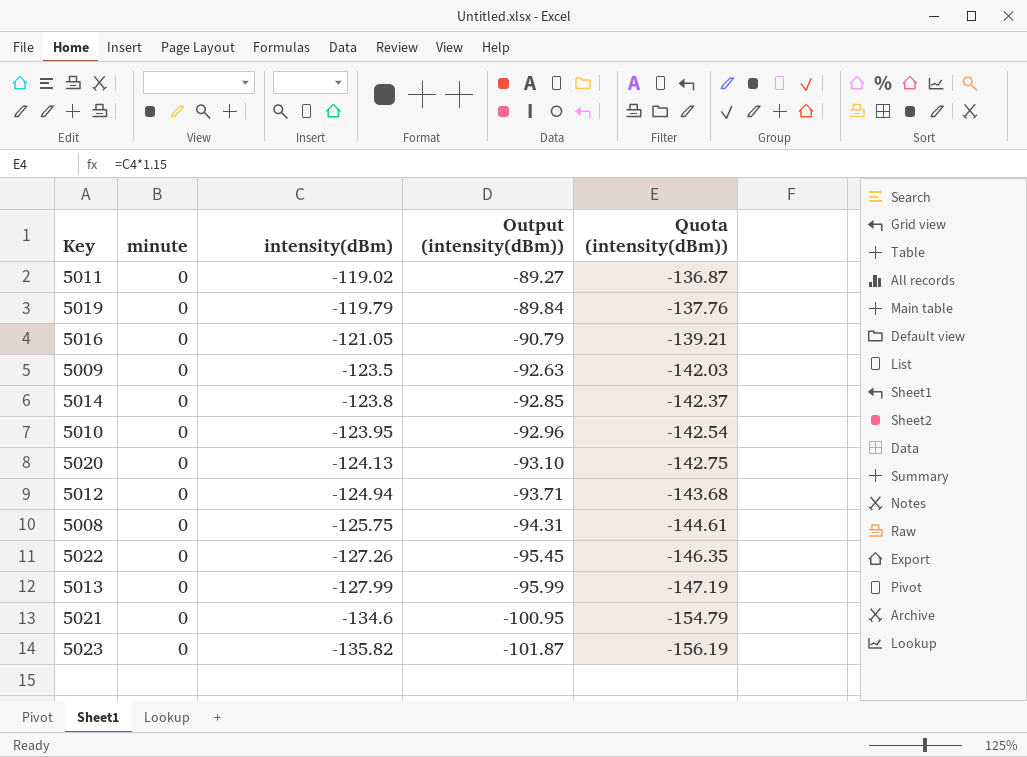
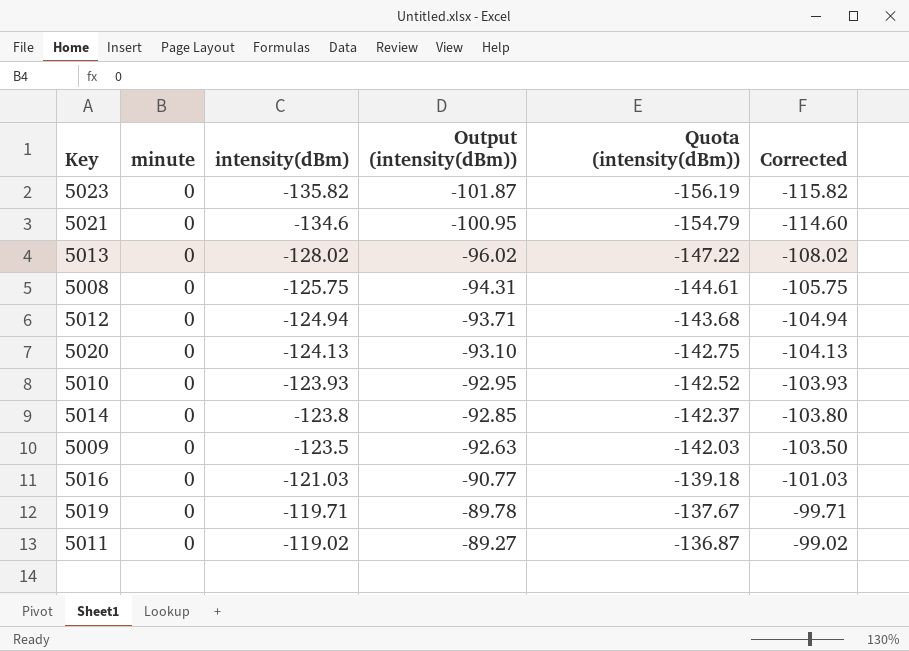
row order: intensity(dBm) descending -> intensity(dBm) ascending
column Corrected | formula: none -> [intensity(dBm)] + 20
row 5022: 0 | -127.26 | -95.45 | -146.35 -> none
5013 | intensity(dBm): -127.99 -> -128.02
5013 | Output (intensity(dBm)): -95.99 -> -96.02
5013 | Quota (intensity(dBm)): -147.19 -> -147.22
5010 | intensity(dBm): -123.95 -> -123.93
5010 | Output (intensity(dBm)): -92.96 -> -92.95
5010 | Quota (intensity(dBm)): -142.54 -> -142.52
5016 | intensity(dBm): -121.05 -> -121.03
5016 | Output (intensity(dBm)): -90.79 -> -90.77
5016 | Quota (intensity(dBm)): -139.21 -> -139.18
5019 | intensity(dBm): -119.79 -> -119.71
5019 | Output (intensity(dBm)): -89.84 -> -89.78
5019 | Quota (intensity(dBm)): -137.76 -> -137.67

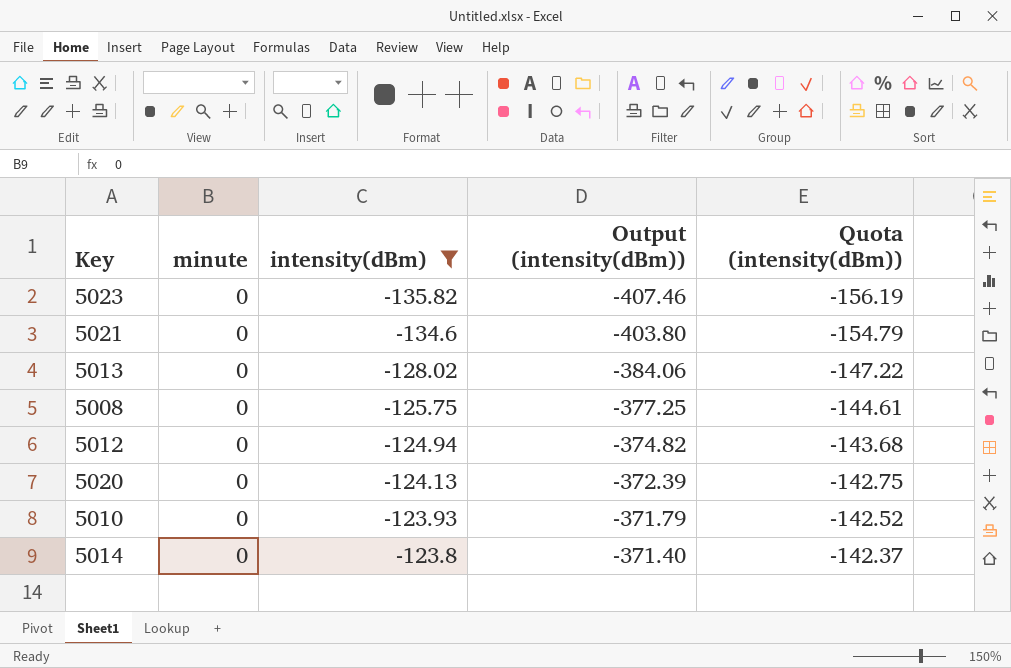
filter: none -> intensity(dBm) <= -123.8
column Corrected | formula: [intensity(dBm)] + 20 -> none
column Output (intensity(dBm)) | formula: [intensity(dBm)] * 0.75 -> [intensity(dBm)] * 3

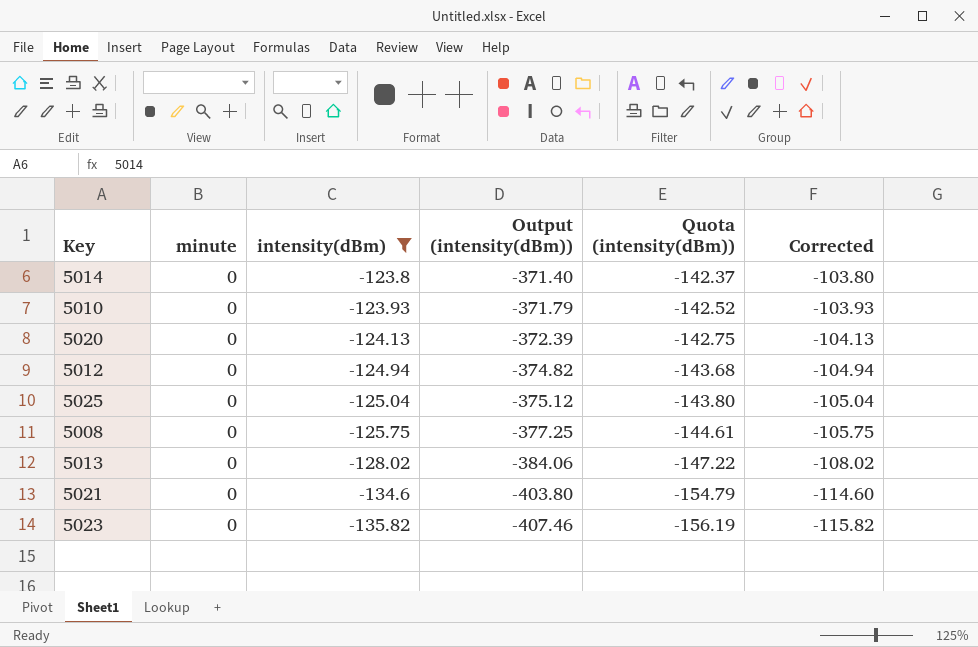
row order: intensity(dBm) ascending -> intensity(dBm) descending
column Corrected | formula: none -> [intensity(dBm)] + 20
row 5025: none -> 0 | -125.04 | -375.12 | -143.80 | -105.04

